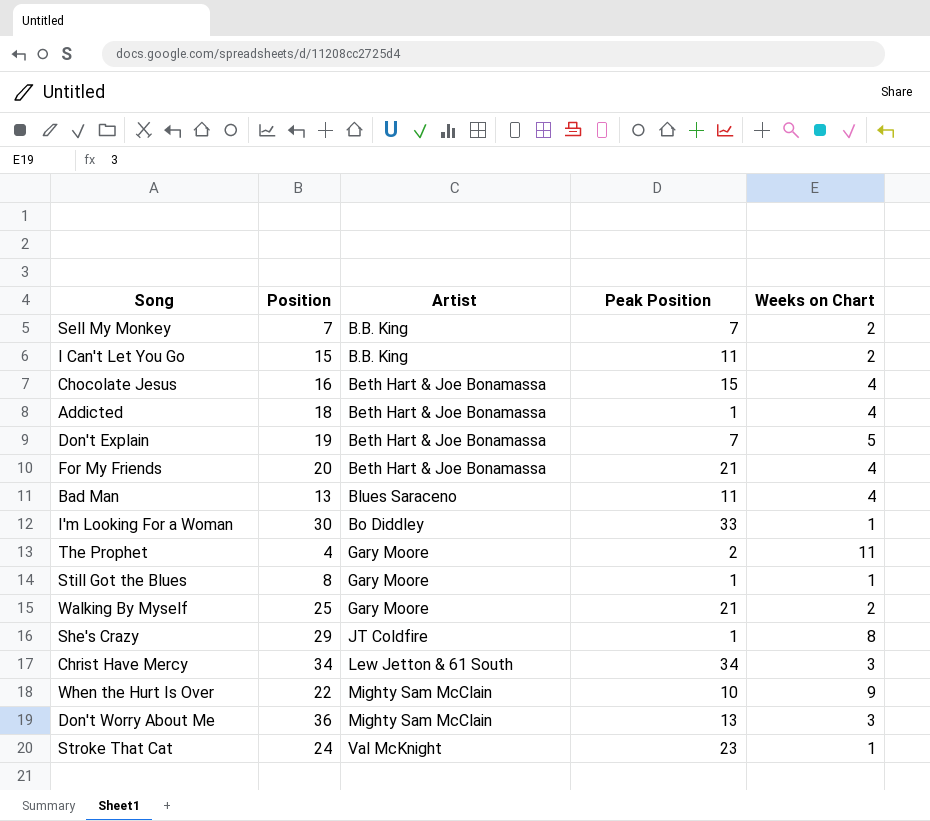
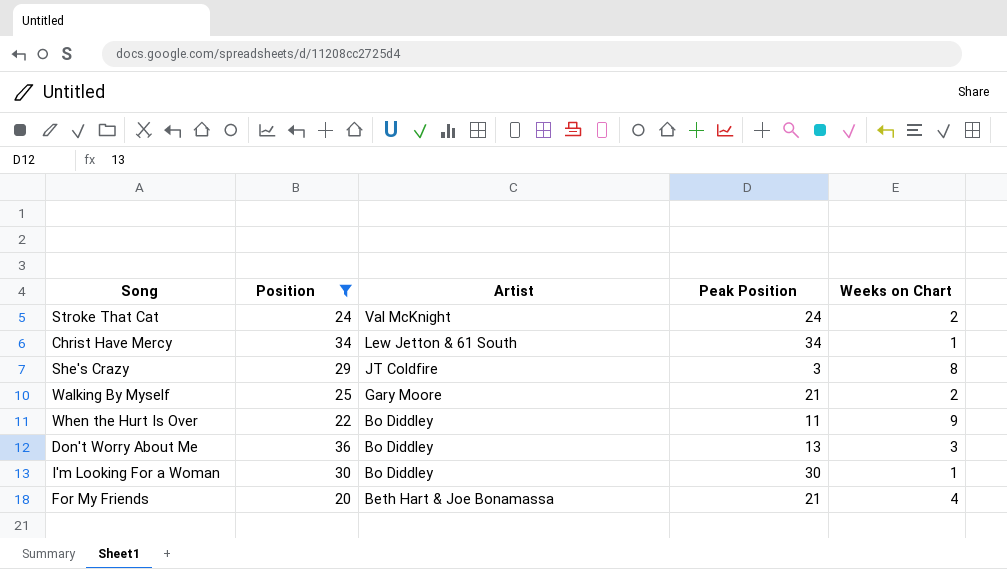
filter: none -> Position >= 20
row order: Artist ascending -> Artist descending
Stroke That Cat | Peak Position: 23 -> 24
Stroke That Cat | Weeks on Chart: 1 -> 2
Christ Have Mercy | Weeks on Chart: 3 -> 1
She's Crazy | Peak Position: 1 -> 3
When the Hurt Is Over | Artist: Mighty Sam McClain -> Bo Diddley
When the Hurt Is Over | Peak Position: 10 -> 11
Don't Worry About Me | Artist: Mighty Sam McClain -> Bo Diddley
I'm Looking For a Woman | Peak Position: 33 -> 30

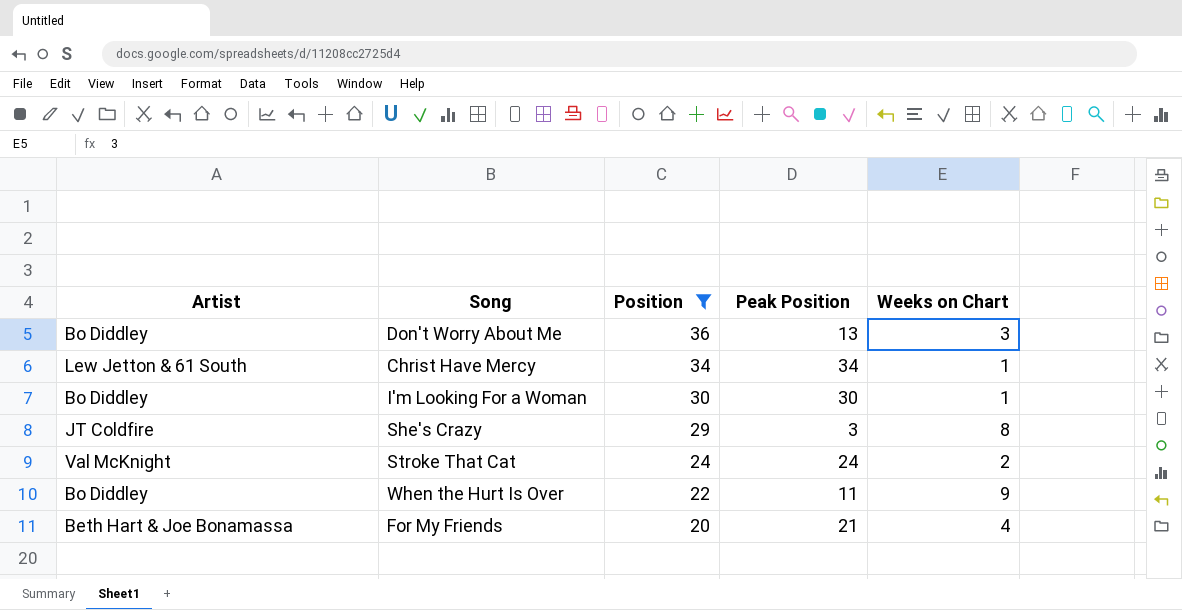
row order: Artist descending -> Position descending
column Artist | position: 3 -> 1
row Walking By Myself: 25 | Gary Moore | 21 | 2 -> none

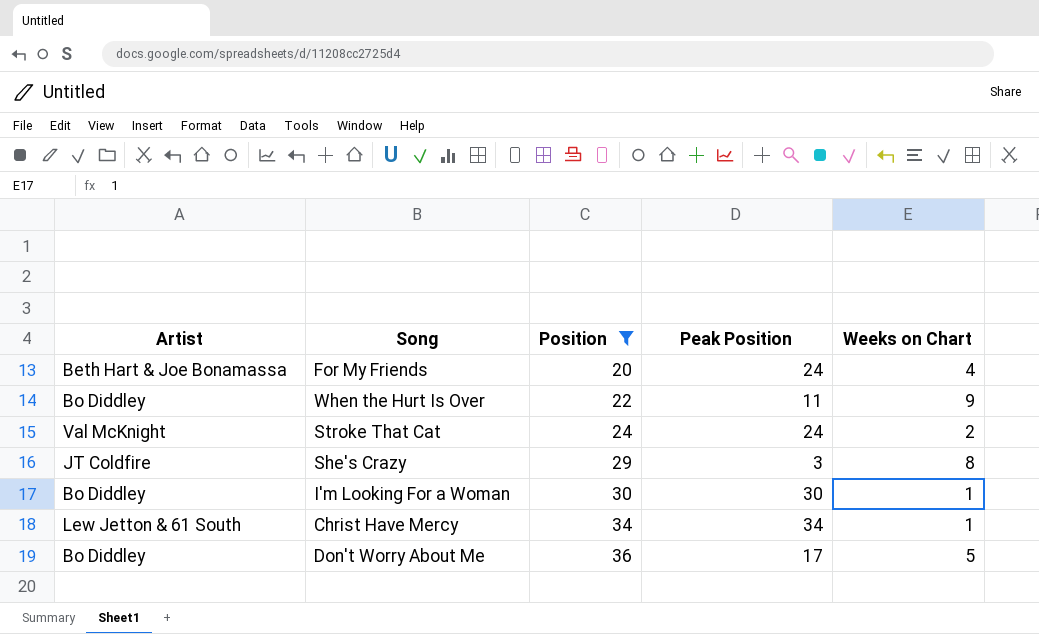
row order: Position descending -> Position ascending
For My Friends | Peak Position: 21 -> 24
Don't Worry About Me | Peak Position: 13 -> 17
Don't Worry About Me | Weeks on Chart: 3 -> 5

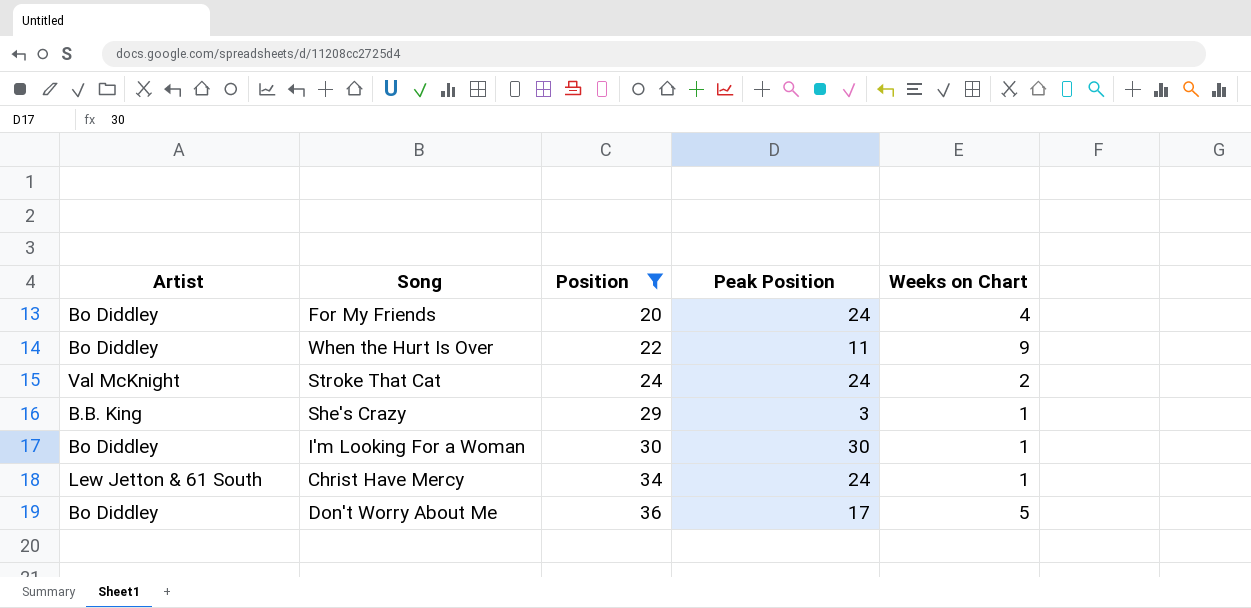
For My Friends | Artist: Beth Hart & Joe Bonamassa -> Bo Diddley
She's Crazy | Artist: JT Coldfire -> B.B. King
She's Crazy | Weeks on Chart: 8 -> 1
Christ Have Mercy | Peak Position: 34 -> 24

